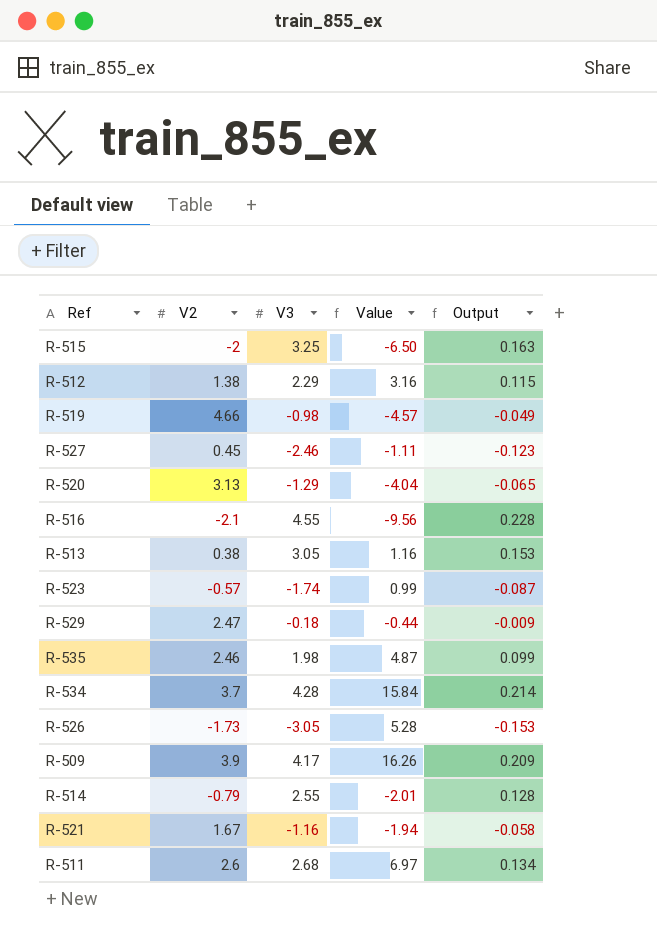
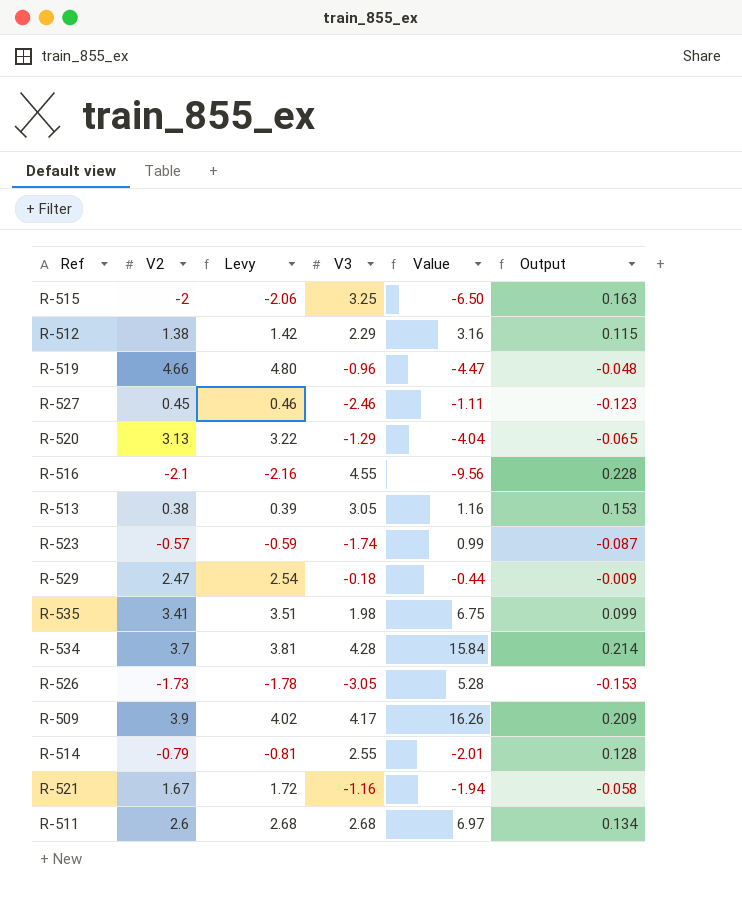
column Levy | formula: none -> [V2] * 1.03
R-519 | V3: -0.98 -> -0.96
R-519 | Value: -4.57 -> -4.47
R-519 | Output: -0.049 -> -0.048
R-535 | V2: 2.46 -> 3.41
R-535 | Value: 4.87 -> 6.75

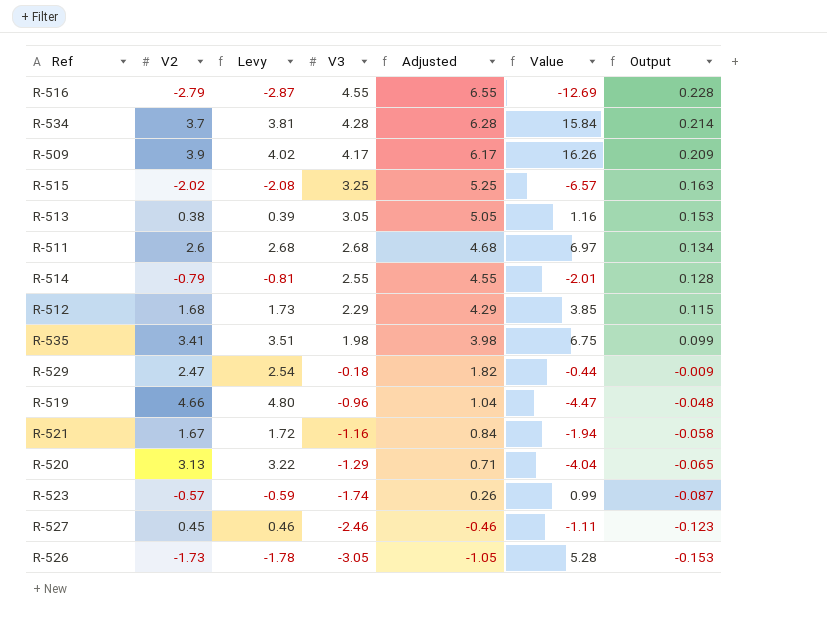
row order: none -> V3 descending
column Adjusted | formula: none -> [V3] + 2
R-516 | V2: -2.1 -> -2.79
R-516 | Levy: -2.16 -> -2.87
R-516 | Value: -9.56 -> -12.69
R-515 | V2: -2 -> -2.02
R-515 | Levy: -2.06 -> -2.08
R-515 | Value: -6.50 -> -6.57
R-512 | V2: 1.38 -> 1.68
R-512 | Levy: 1.42 -> 1.73
R-512 | Value: 3.16 -> 3.85

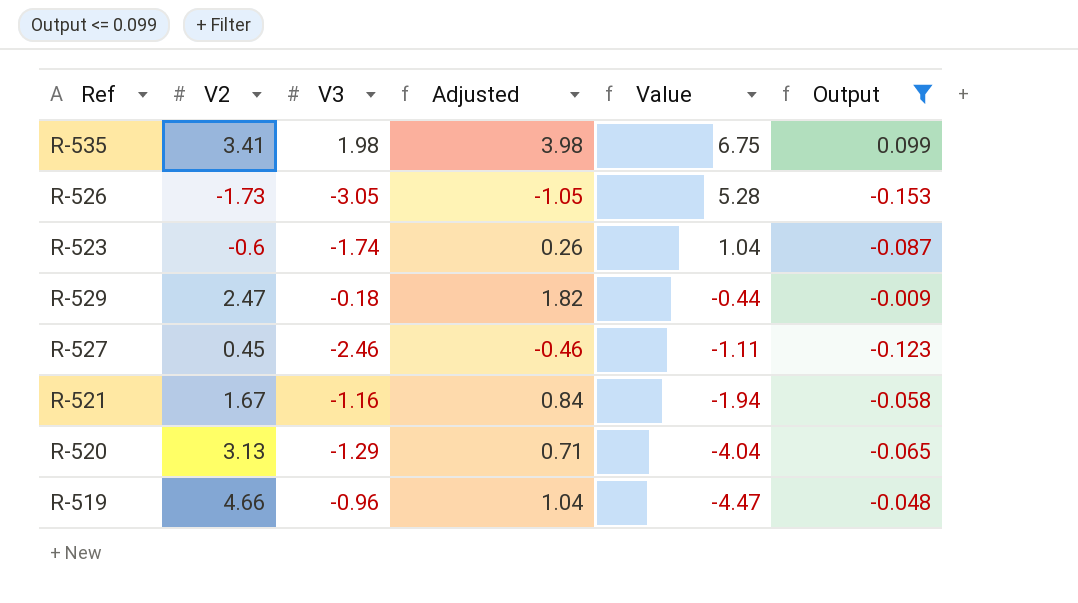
filter: none -> Output <= 0.099
row order: V3 descending -> Value descending
column Levy | formula: [V2] * 1.03 -> none
R-523 | V2: -0.57 -> -0.6
R-523 | Value: 0.99 -> 1.04

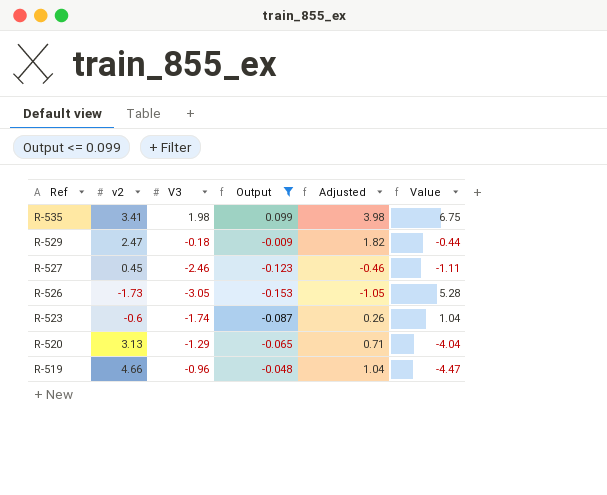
row order: Value descending -> Ref descending
column name: V2 -> v2
column Output | position: 6 -> 4
row R-521: 1.67 | -1.16 | 0.84 | -1.94 | -0.058 -> none

